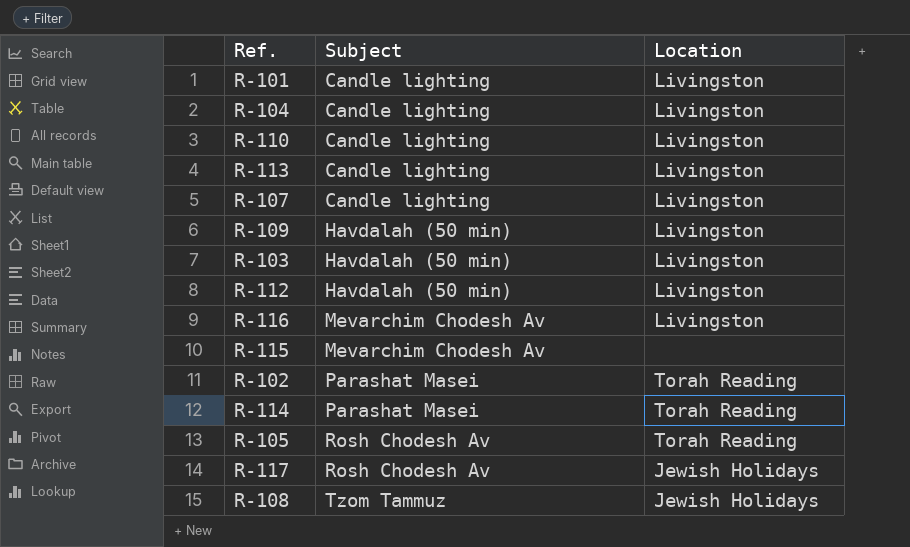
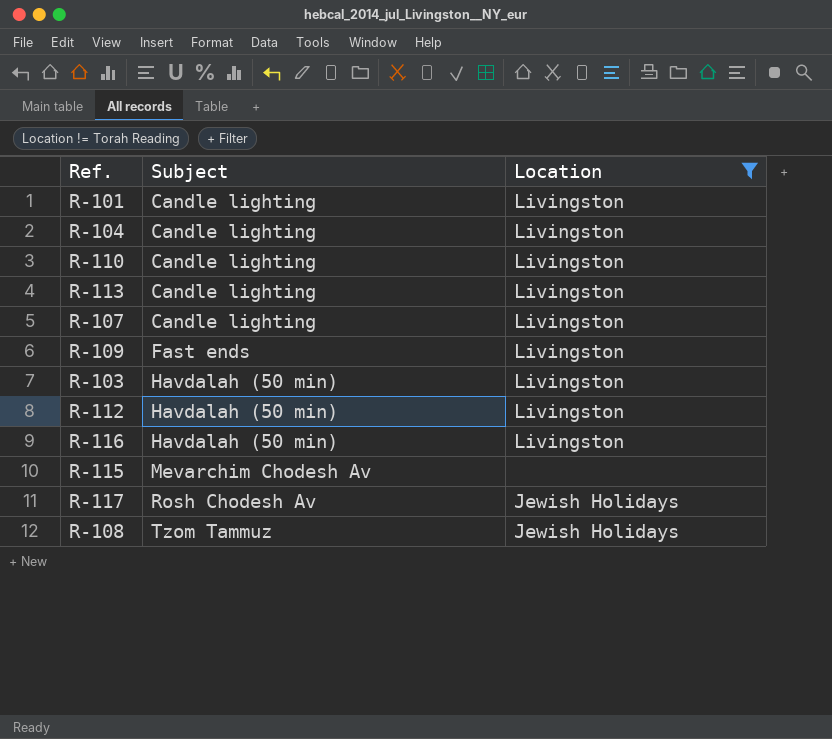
filter: none -> Location != Torah Reading
R-109 | Subject: Havdalah (50 min) -> Fast ends
R-116 | Subject: Mevarchim Chodesh Av -> Havdalah (50 min)

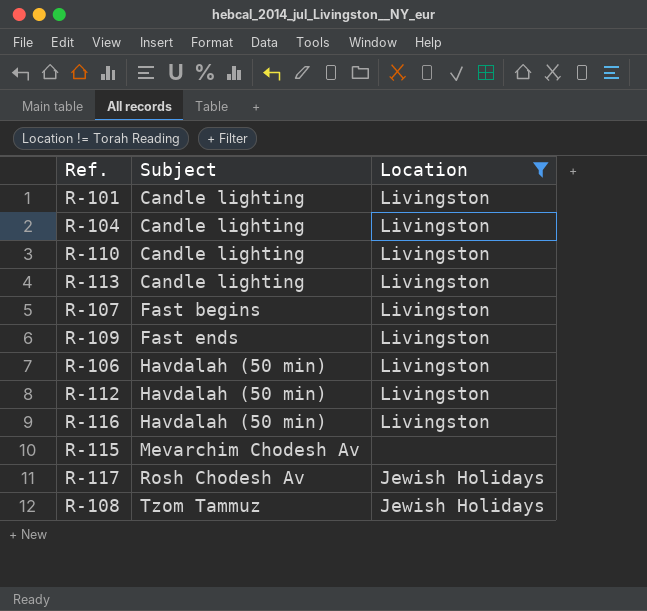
row R-103: Havdalah (50 min) | Livingston -> none
R-107 | Subject: Candle lighting -> Fast begins
row R-106: none -> Havdalah (50 min) | Livingston

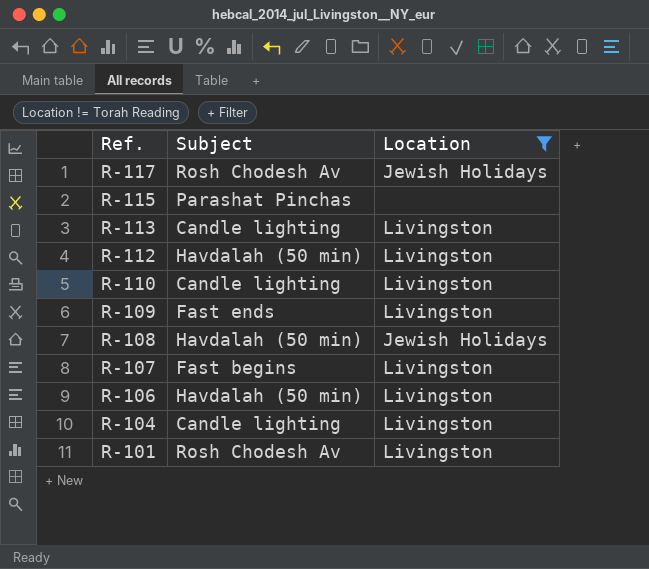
row order: Subject ascending -> Ref. descending
row R-116: Havdalah (50 min) | Livingston -> none
R-115 | Subject: Mevarchim Chodesh Av -> Parashat Pinchas
R-108 | Subject: Tzom Tammuz -> Havdalah (50 min)
R-101 | Subject: Candle lighting -> Rosh Chodesh Av

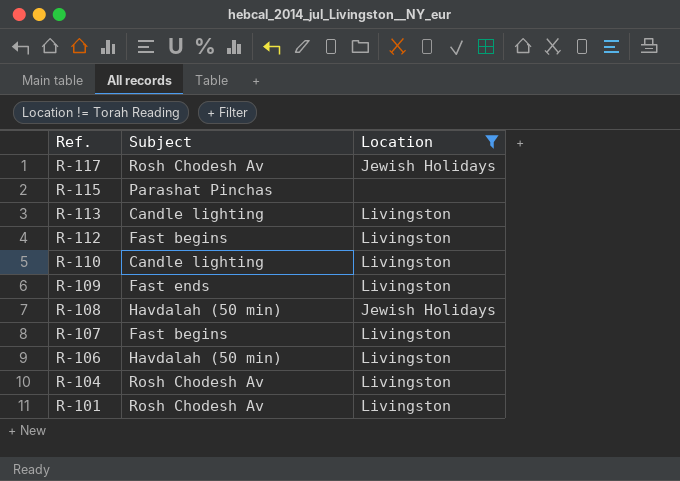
R-112 | Subject: Havdalah (50 min) -> Fast begins
R-104 | Subject: Candle lighting -> Rosh Chodesh Av

